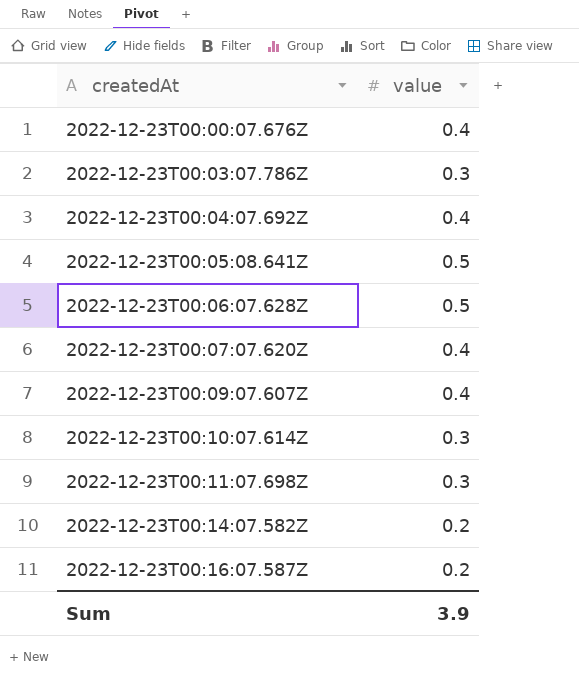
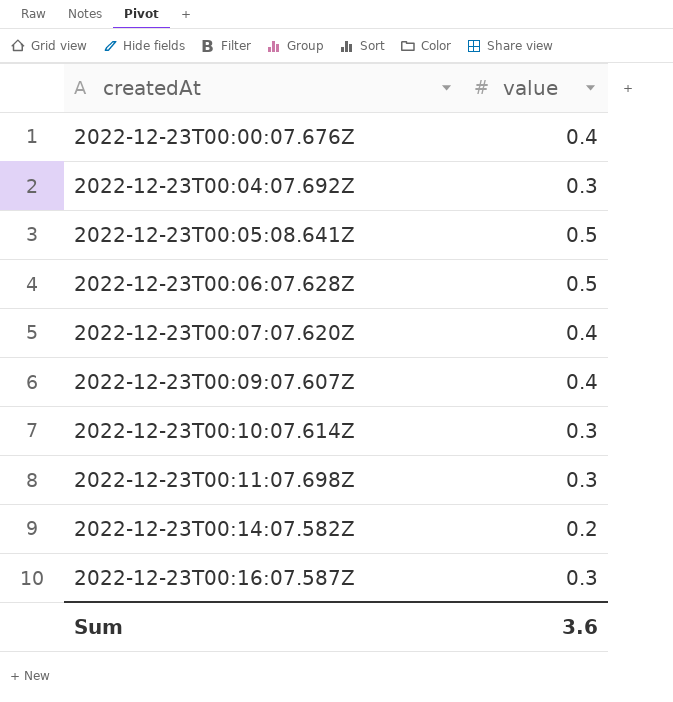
row 2022-12-23T00:03:07.786Z: 0.3 -> none
2022-12-23T00:04:07.692Z | value: 0.4 -> 0.3
2022-12-23T00:16:07.587Z | value: 0.2 -> 0.3
Sum | value: 3.9 -> 3.6

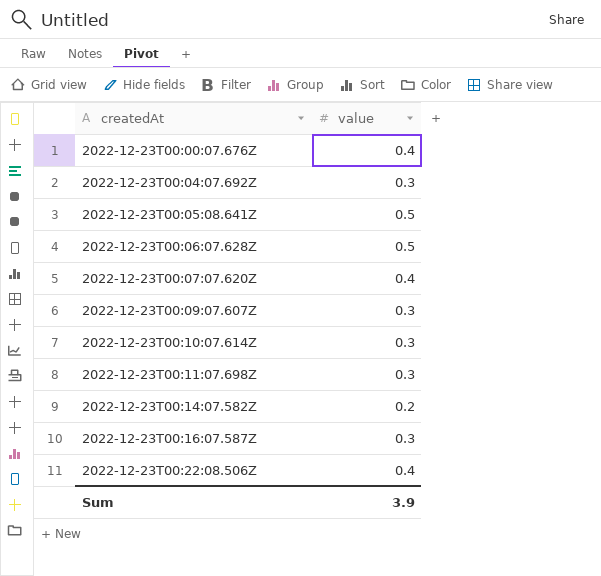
2022-12-23T00:09:07.607Z | value: 0.4 -> 0.3
row 2022-12-23T00:22:08.506Z: none -> 0.4
Sum | value: 3.6 -> 3.9

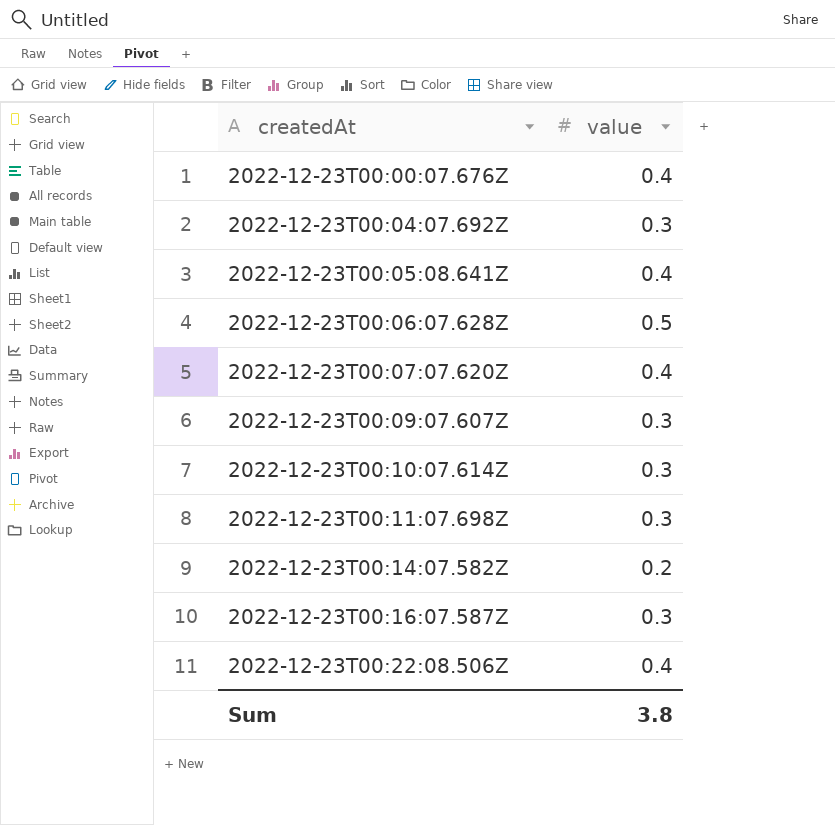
2022-12-23T00:05:08.641Z | value: 0.5 -> 0.4
Sum | value: 3.9 -> 3.8

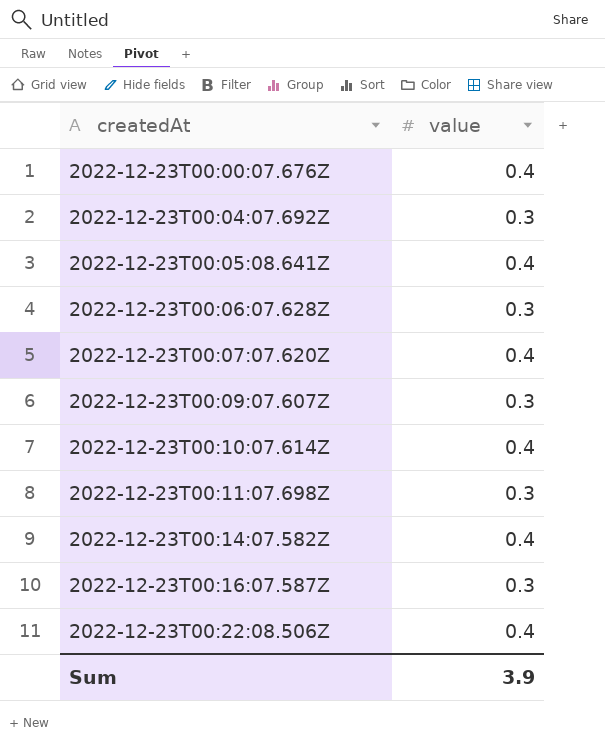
2022-12-23T00:06:07.628Z | value: 0.5 -> 0.3
2022-12-23T00:10:07.614Z | value: 0.3 -> 0.4
2022-12-23T00:14:07.582Z | value: 0.2 -> 0.4
Sum | value: 3.8 -> 3.9

